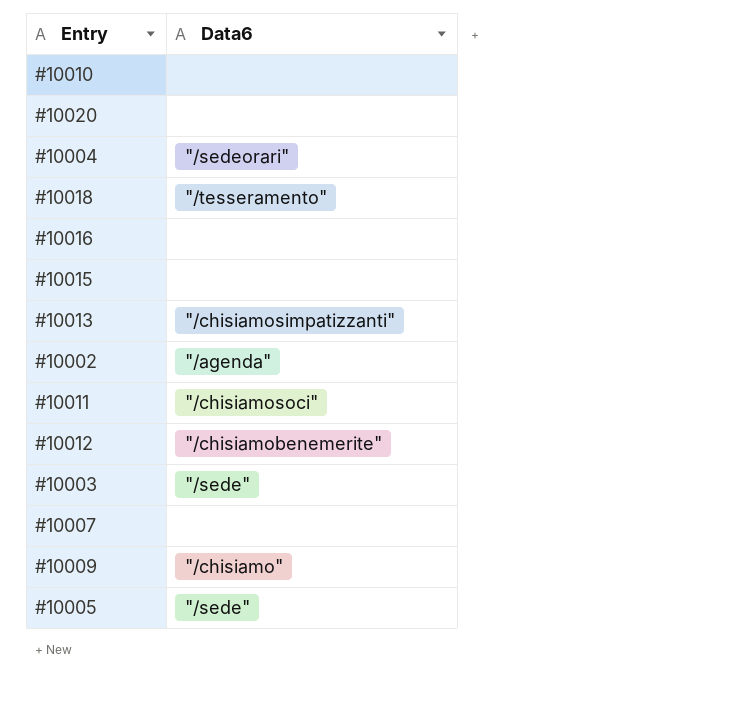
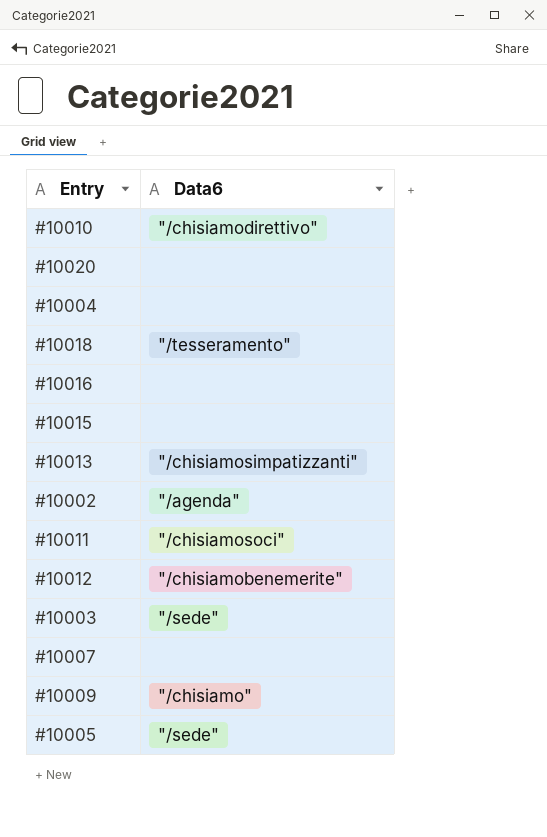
#10010 | Data6: none -> "/chisiamodirettivo"
#10004 | Data6: "/sedeorari" -> none

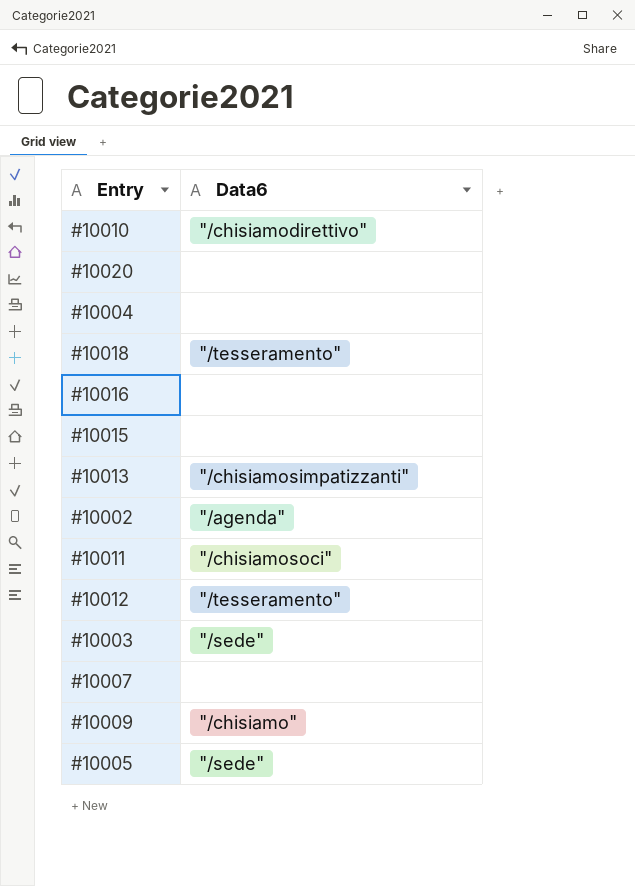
#10012 | Data6: "/chisiamobenemerite" -> "/tesseramento"

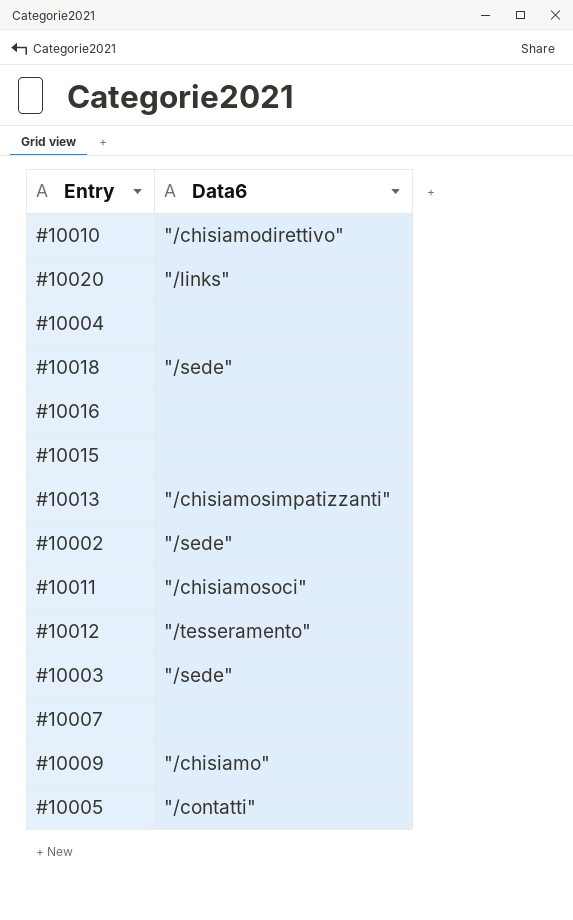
#10020 | Data6: none -> "/links"
#10018 | Data6: "/tesseramento" -> "/sede"
#10002 | Data6: "/agenda" -> "/sede"
#10005 | Data6: "/sede" -> "/contatti"

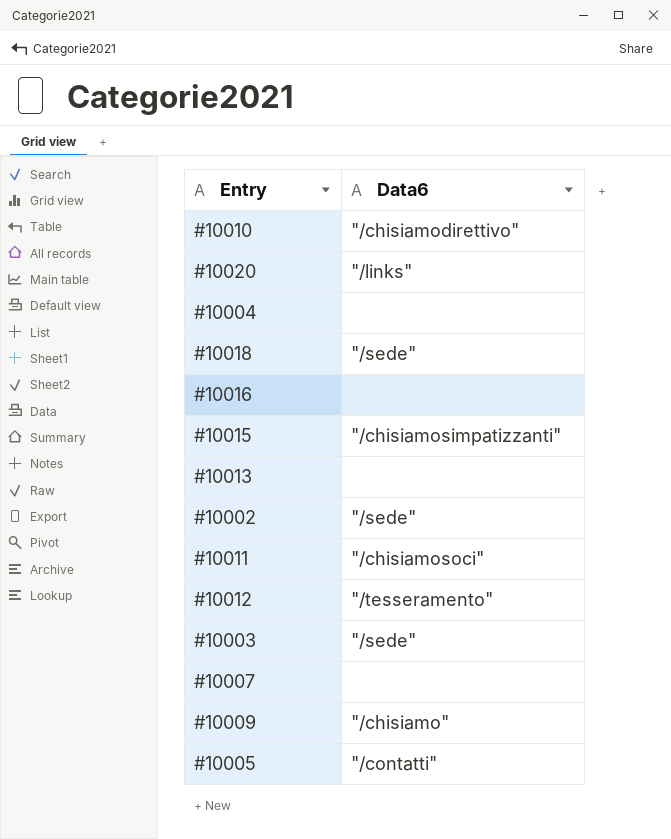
#10015 | Data6: none -> "/chisiamosimpatizzanti"
#10013 | Data6: "/chisiamosimpatizzanti" -> none

